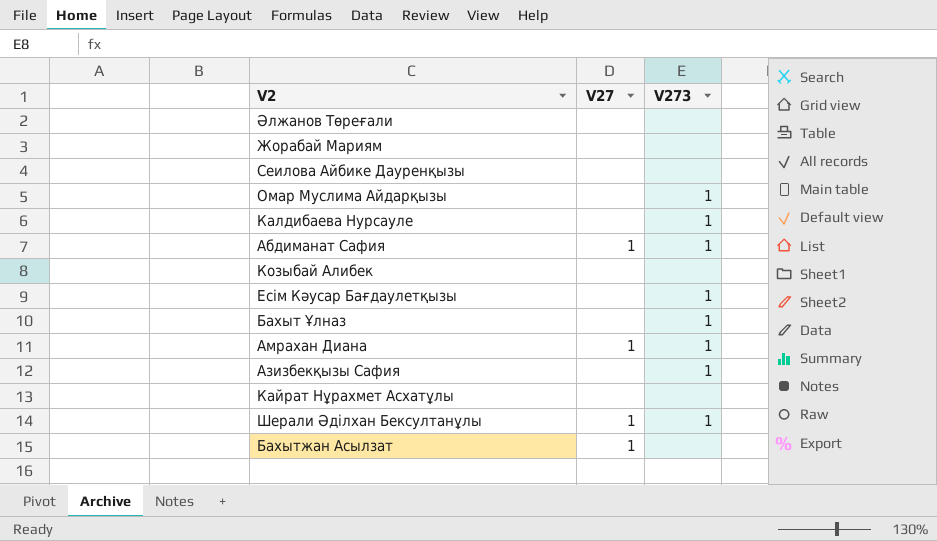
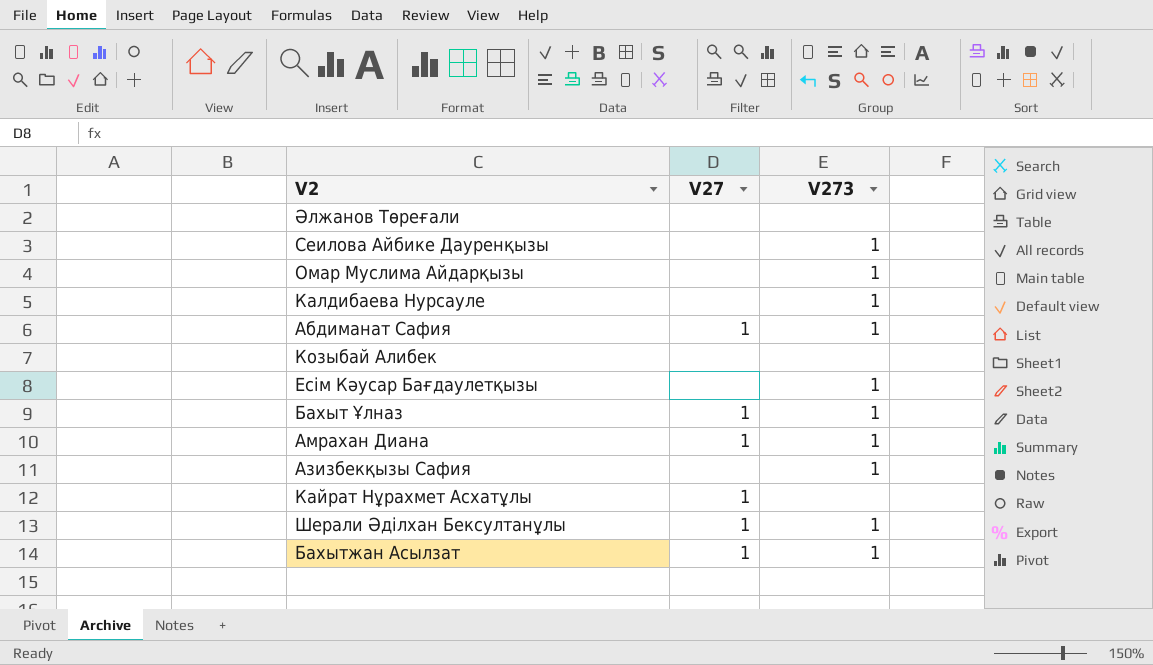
row Жорабай Мариям: none | none -> none
Сеилова Айбике Дауренқызы | V273: none -> 1
Бахыт Ұлназ | V27: none -> 1
Кайрат Нұрахмет Асхатұлы | V27: none -> 1
Бахытжан Асылзат | V273: none -> 1

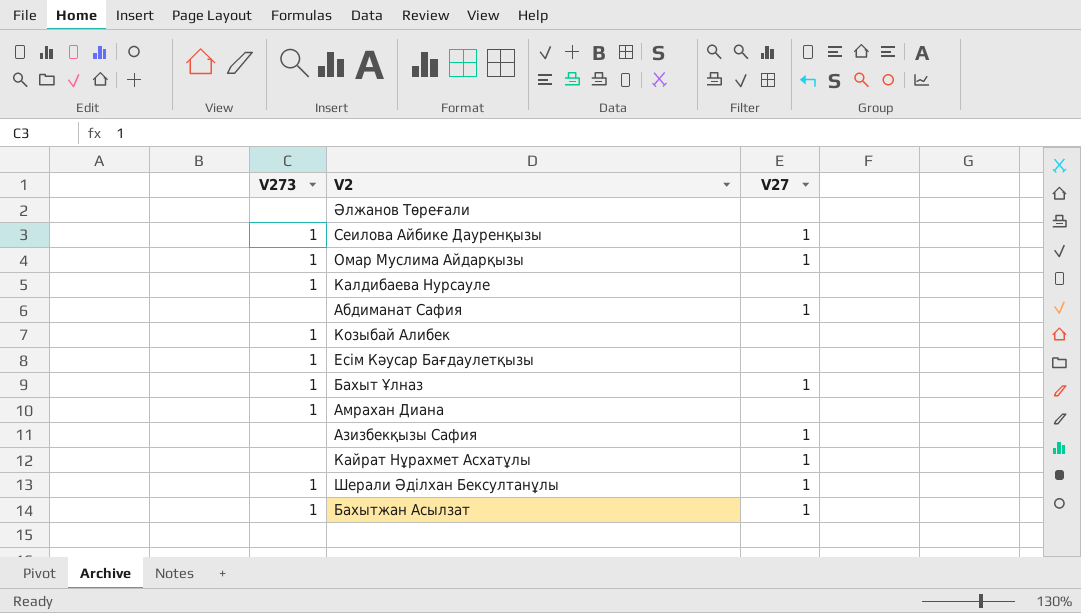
column V273 | position: 3 -> 1
Сеилова Айбике Дауренқызы | V27: none -> 1
Омар Муслима Айдарқызы | V27: none -> 1
Абдиманат Сафия | V273: 1 -> none
Козыбай Алибек | V273: none -> 1
Амрахан Диана | V27: 1 -> none
Азизбекқызы Сафия | V273: 1 -> none
Азизбекқызы Сафия | V27: none -> 1

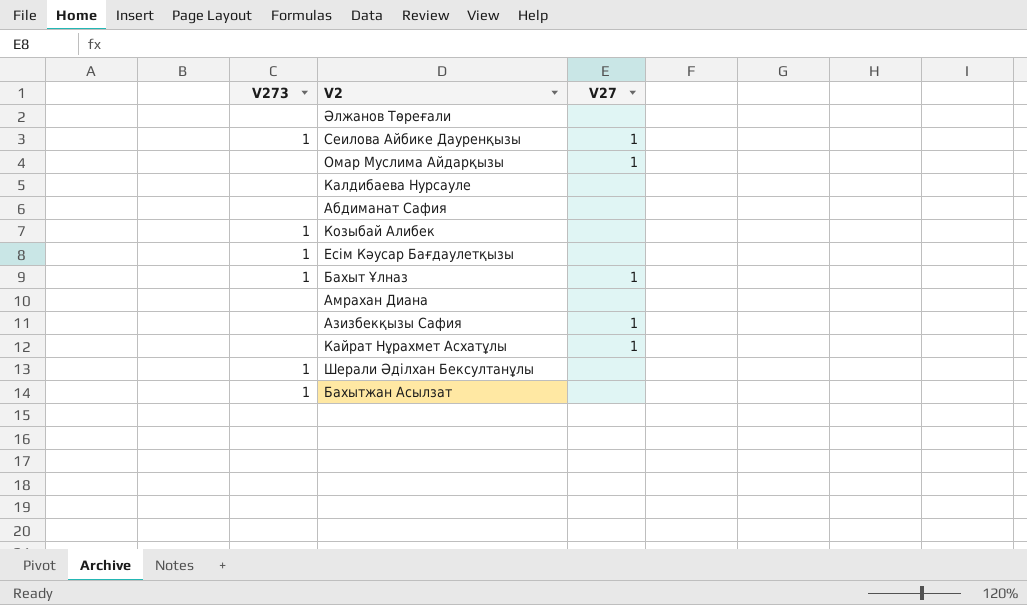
Омар Муслима Айдарқызы | V273: 1 -> none
Калдибаева Нурсауле | V273: 1 -> none
Абдиманат Сафия | V27: 1 -> none
Амрахан Диана | V273: 1 -> none
Шерали Әділхан Бексултанұлы | V27: 1 -> none
Бахытжан Асылзат | V27: 1 -> none

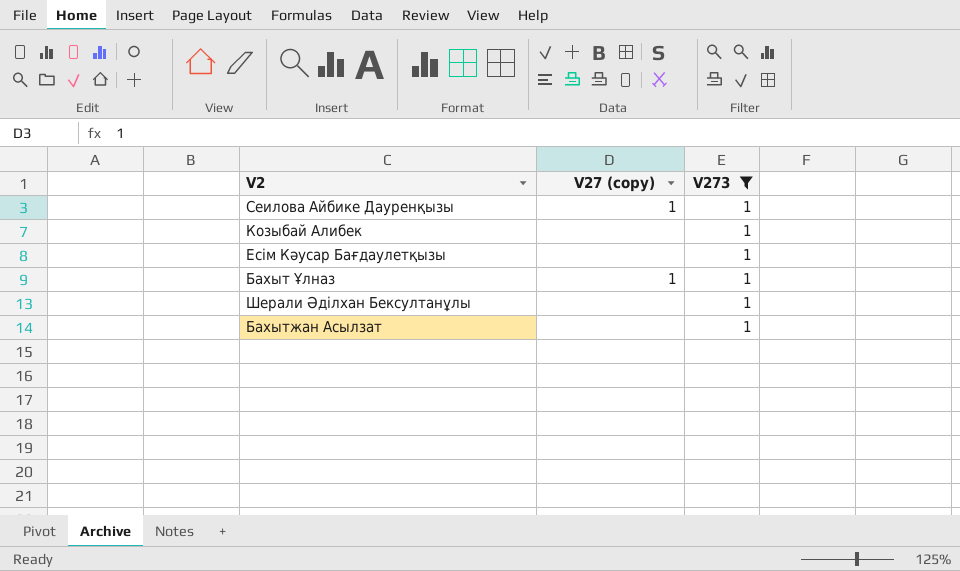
filter: none -> V273 = 1
column name: V27 -> V27 (copy)
column V273 | position: 1 -> 3

